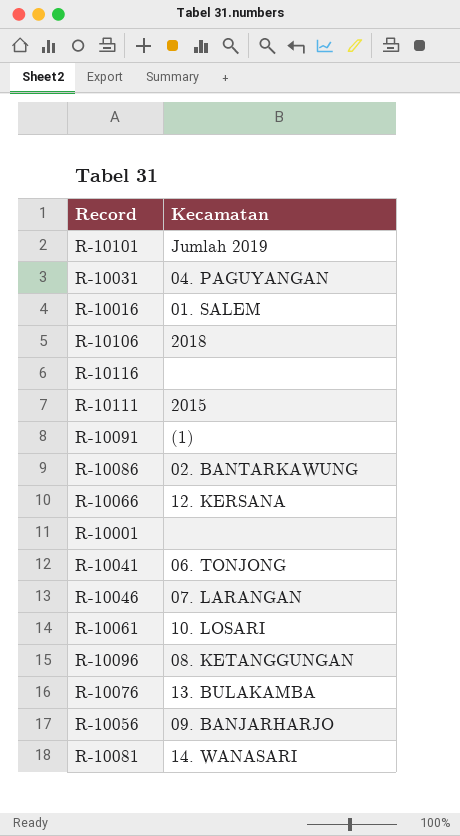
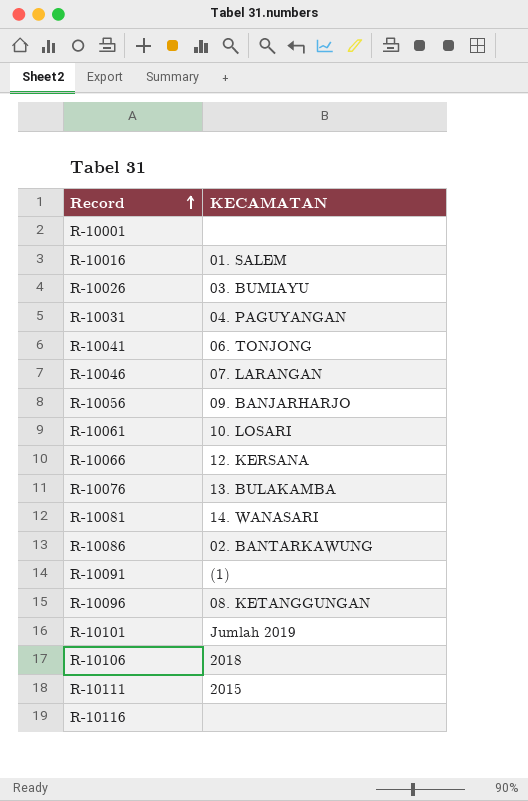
row order: none -> Record ascending
column name: Kecamatan -> KECAMATAN
row R-10026: none -> 03. BUMIAYU

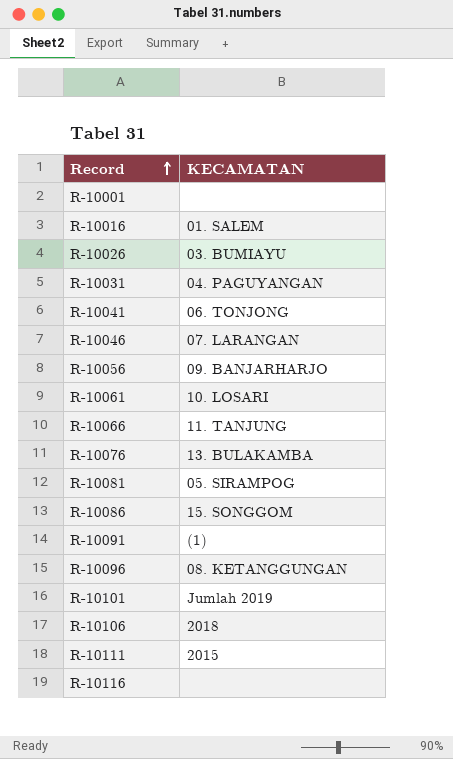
R-10066 | KECAMATAN: 12. KERSANA -> 11. TANJUNG
R-10081 | KECAMATAN: 14. WANASARI -> 05. SIRAMPOG
R-10086 | KECAMATAN: 02. BANTARKAWUNG -> 15. SONGGOM

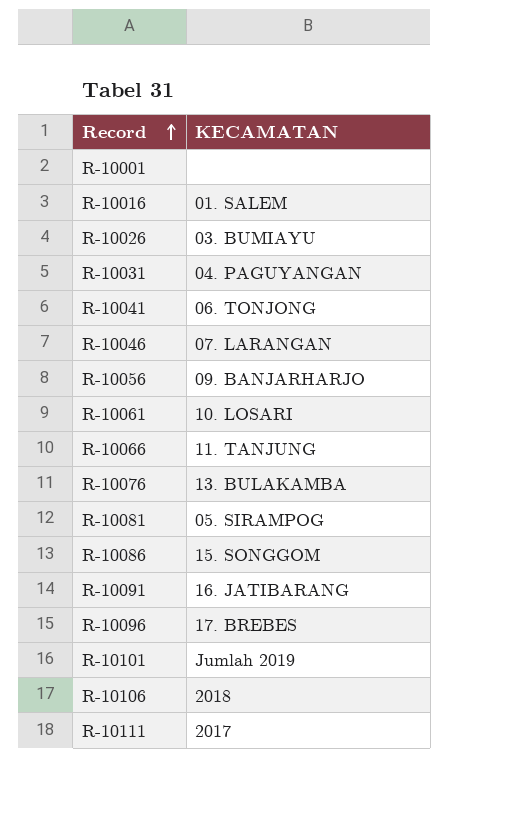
row R-10116: none -> none
R-10091 | KECAMATAN: (1) -> 16. JATIBARANG
R-10096 | KECAMATAN: 08. KETANGGUNGAN -> 17. BREBES
R-10111 | KECAMATAN: 2015 -> 2017

